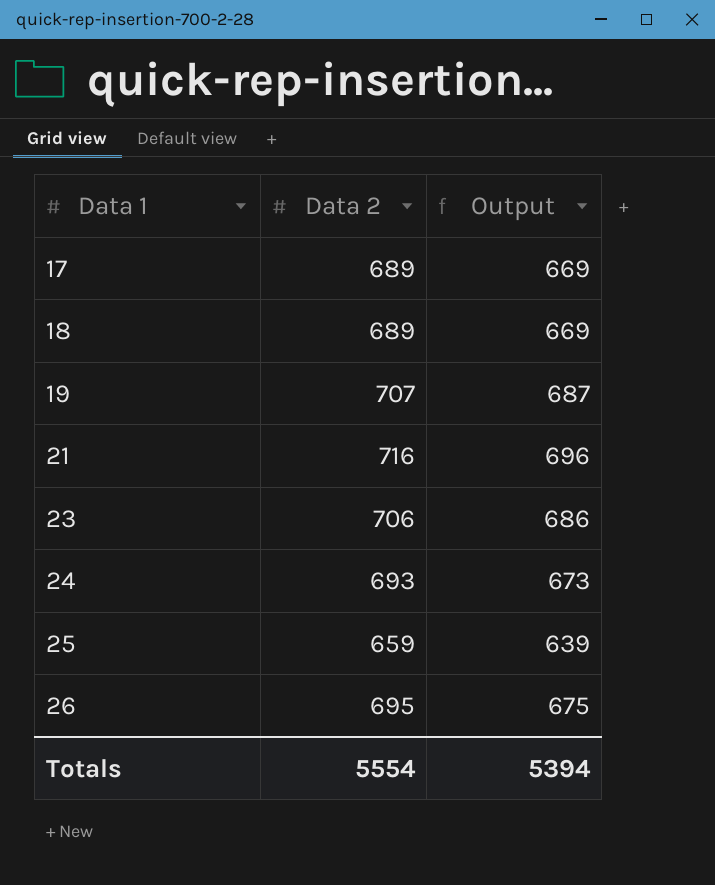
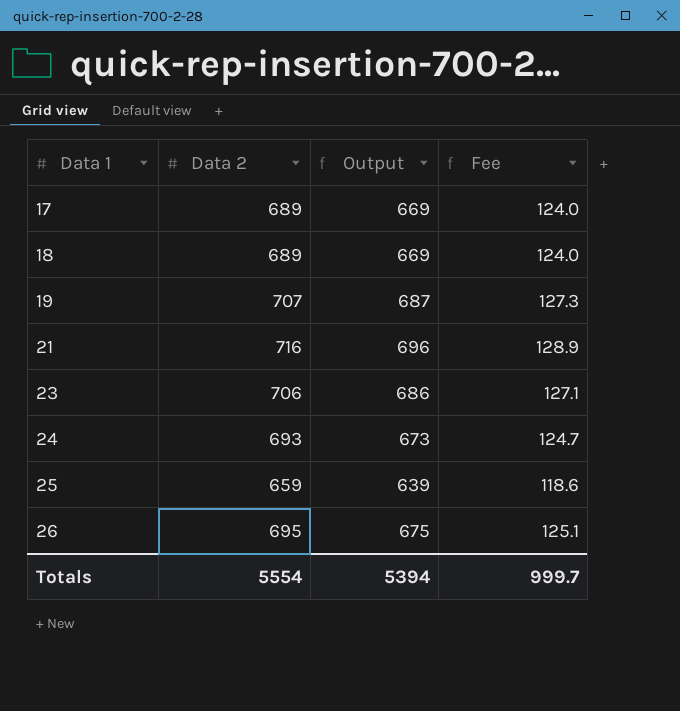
column Fee | formula: none -> [Data 2] * 0.18

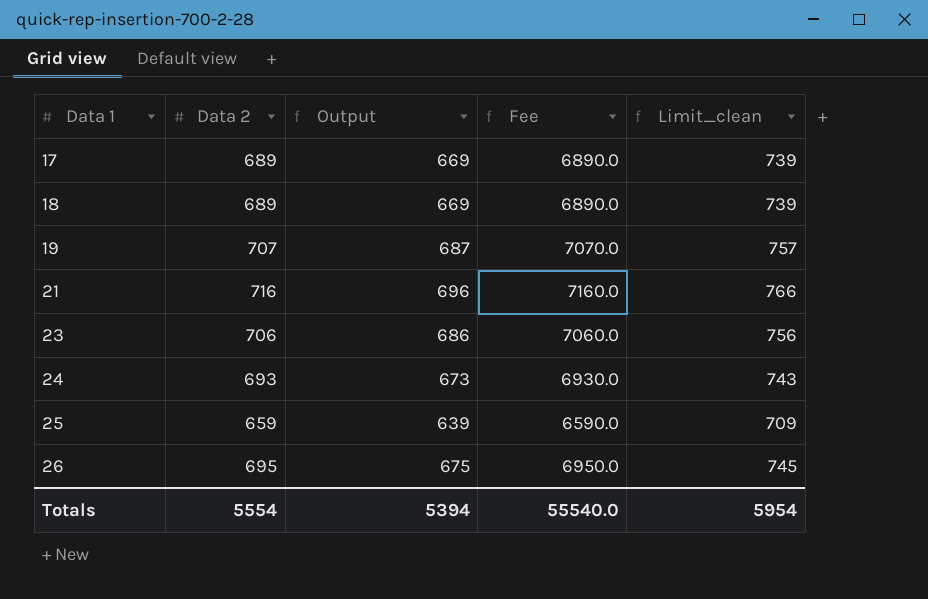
column Fee | formula: [Data 2] * 0.18 -> [Data 2] * 10
column Limit_clean | formula: none -> [Data 2] + 50
Totals | Fee: 999.7 -> 55540.0

